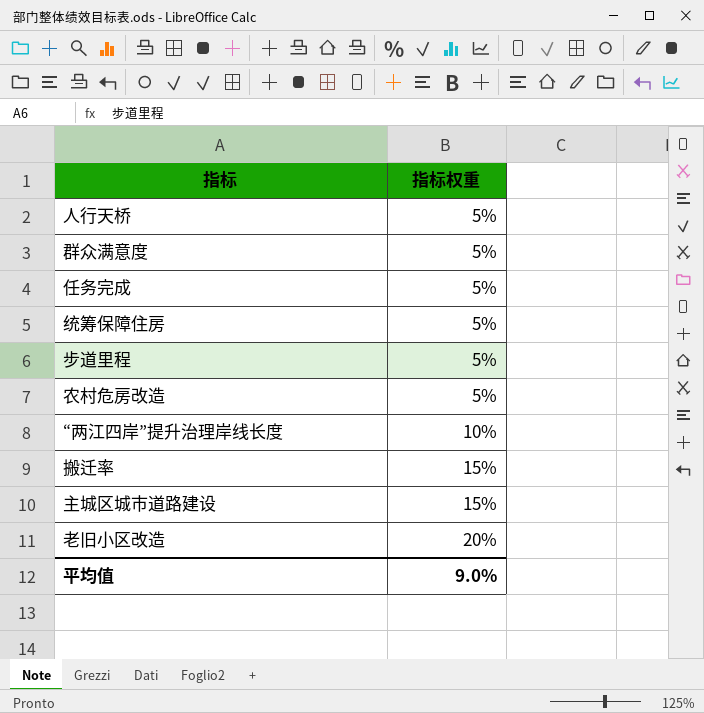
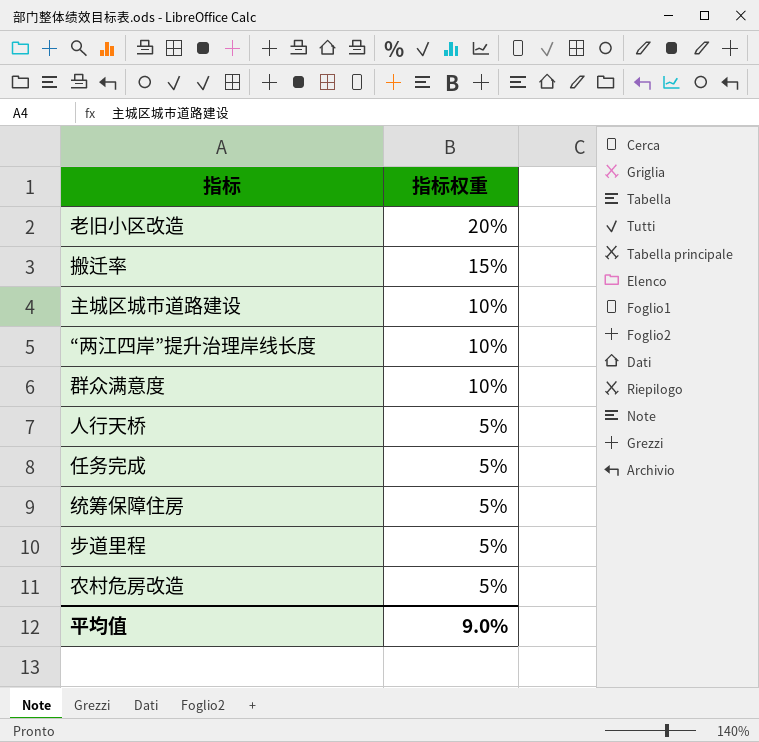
row order: 指标权重 ascending -> 指标权重 descending
主城区城市道路建设 | 指标权重: 15% -> 10%
群众满意度 | 指标权重: 5% -> 10%

